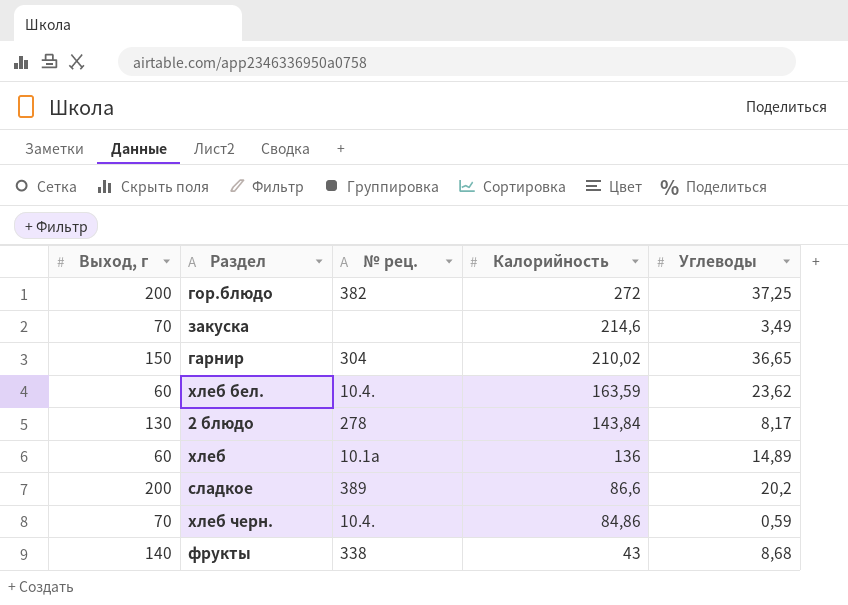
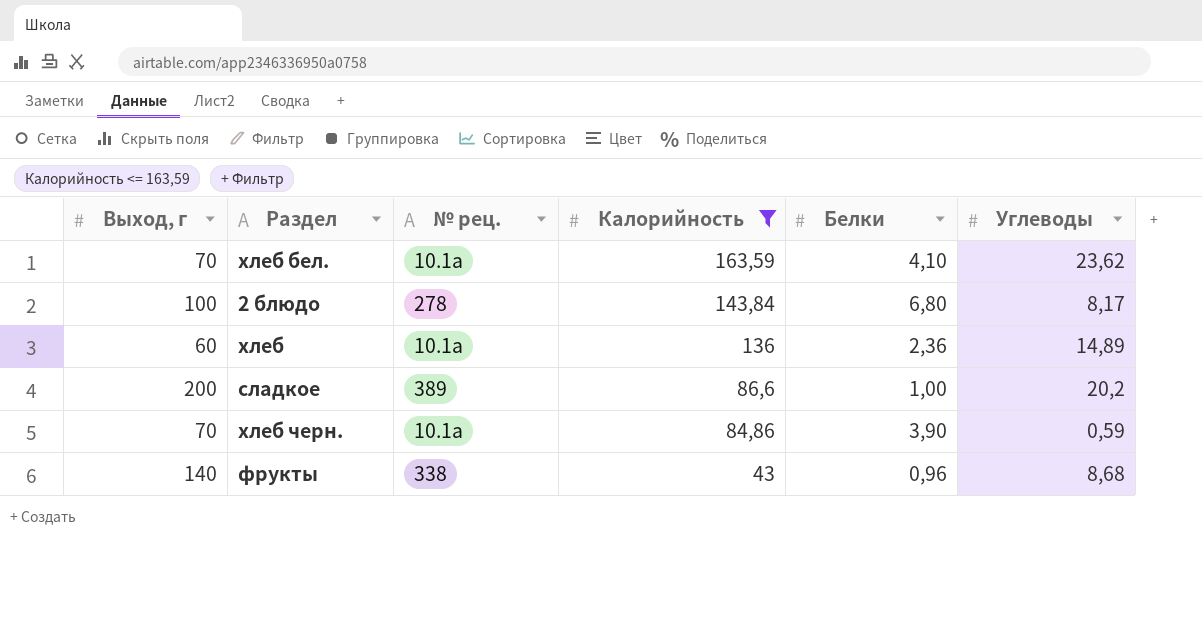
filter: none -> Калорийность <= 163,59
column Белки | position: none -> 5
хлеб бел. | Выход, г: 60 -> 70
хлеб бел. | № рец.: 10.4. -> 10.1а
2 блюдо | Выход, г: 130 -> 100
хлеб черн. | № рец.: 10.4. -> 10.1а

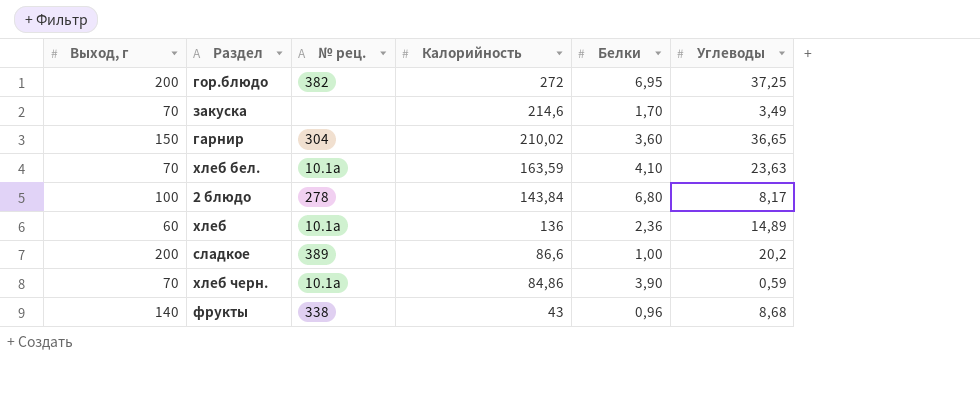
filter: Калорийность <= 163,59 -> none
хлеб бел. | Углеводы: 23,62 -> 23,63

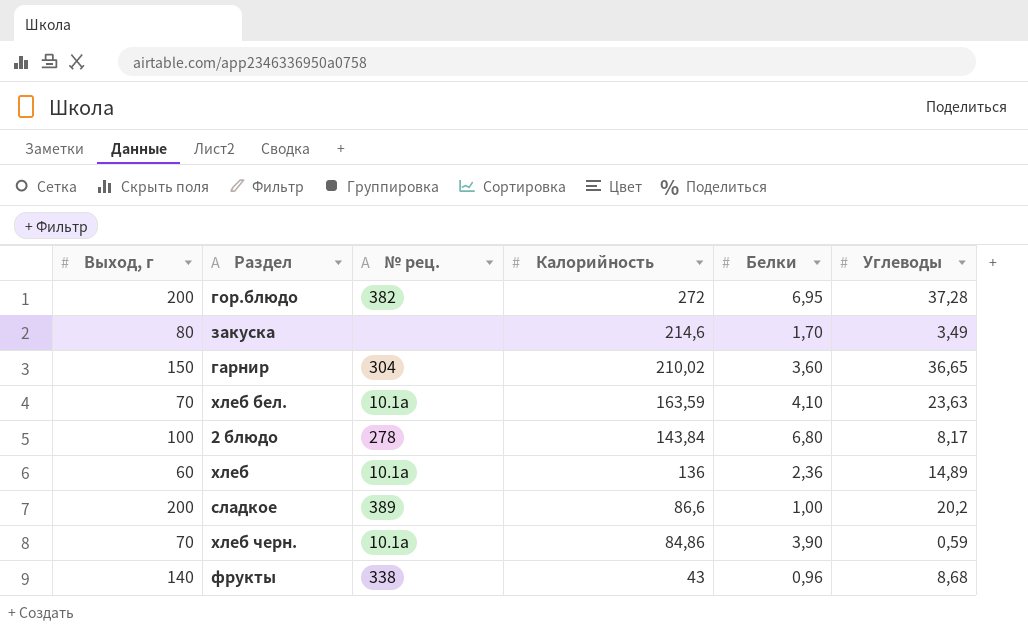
гор.блюдо | Углеводы: 37,25 -> 37,28
закуска | Выход, г: 70 -> 80

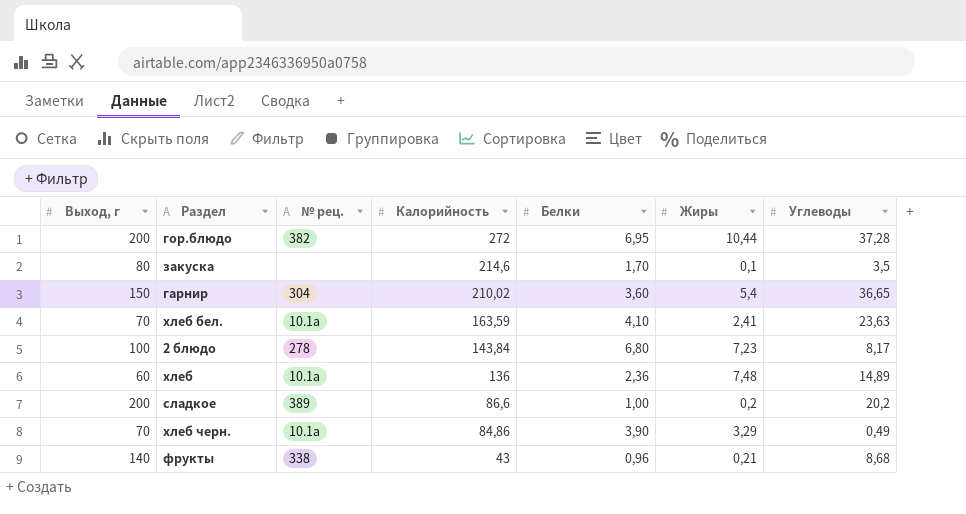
column Жиры | position: none -> 6
закуска | Углеводы: 3,49 -> 3,5
хлеб черн. | Углеводы: 0,59 -> 0,49

